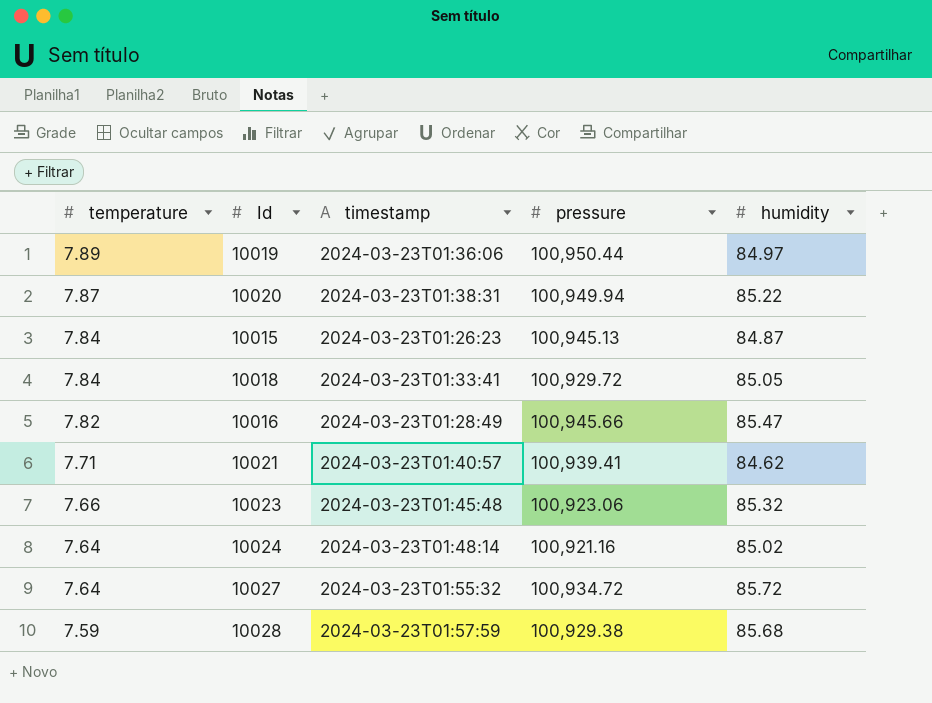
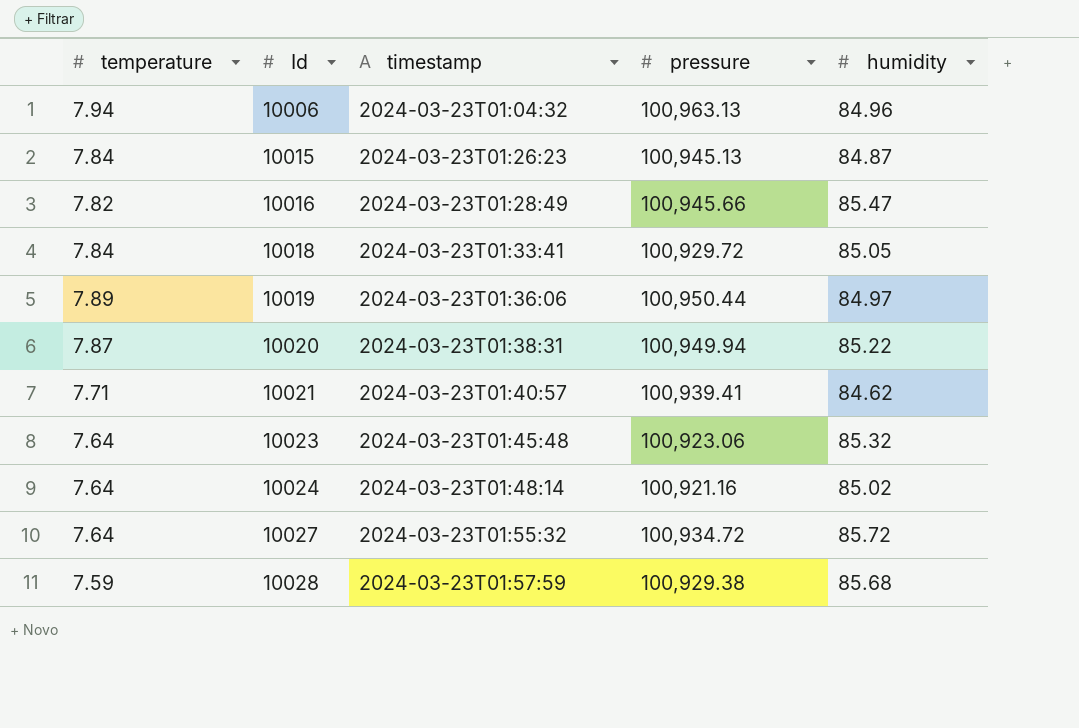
row order: temperature descending -> Id ascending
row 10006: none -> 7.94 | 2024-03-23T01:04:32 | 100,963.13 | 84.96
10023 | temperature: 7.66 -> 7.64

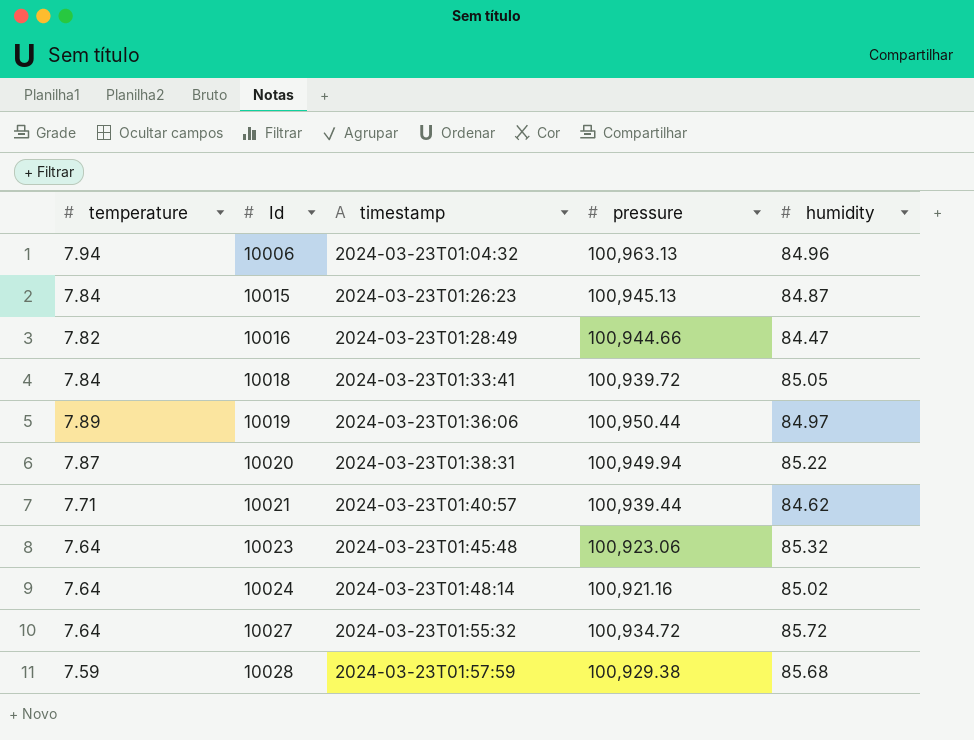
10016 | pressure: 100,945.66 -> 100,944.66
10016 | humidity: 85.47 -> 84.47
10018 | pressure: 100,929.72 -> 100,939.72
10021 | pressure: 100,939.41 -> 100,939.44

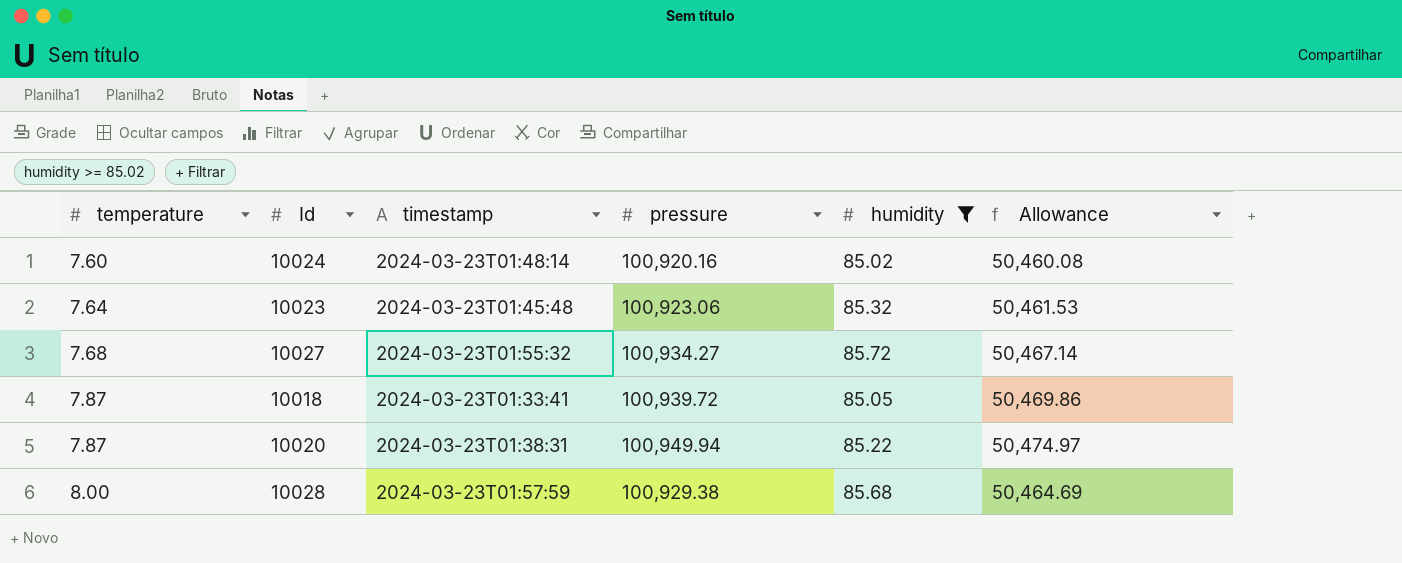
filter: none -> humidity >= 85.02
row order: Id ascending -> temperature ascending
column Allowance | formula: none -> [pressure] * 0.5
10024 | temperature: 7.64 -> 7.60
10024 | pressure: 100,921.16 -> 100,920.16
10027 | temperature: 7.64 -> 7.68
10027 | pressure: 100,934.72 -> 100,934.27
10018 | temperature: 7.84 -> 7.87
10028 | temperature: 7.59 -> 8.00

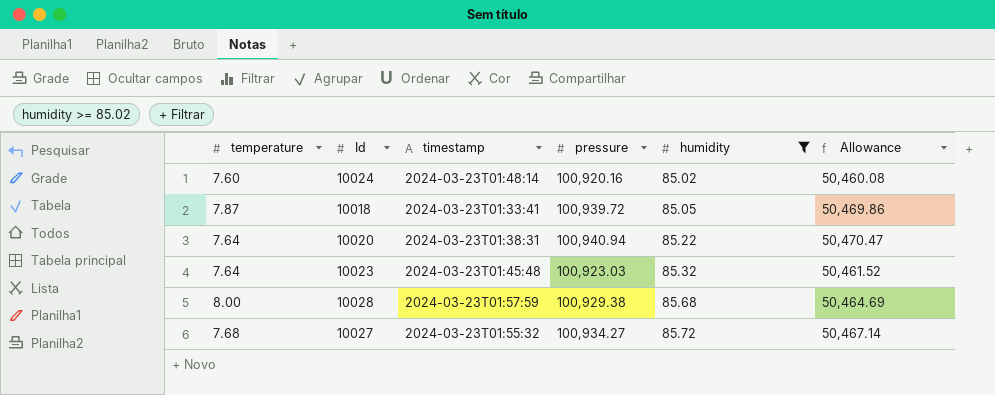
row order: temperature ascending -> humidity ascending
10020 | temperature: 7.87 -> 7.64
10020 | pressure: 100,949.94 -> 100,940.94
10020 | Allowance: 50,474.97 -> 50,470.47
10023 | pressure: 100,923.06 -> 100,923.03
10023 | Allowance: 50,461.53 -> 50,461.52

